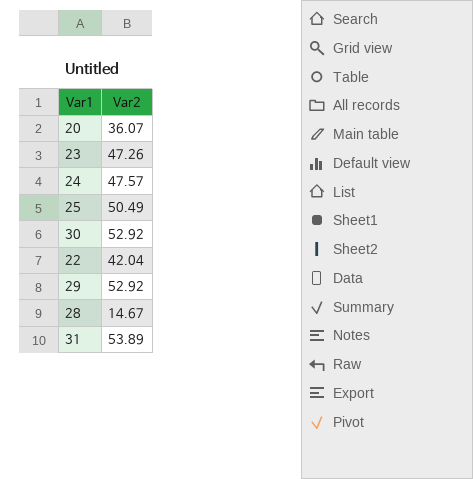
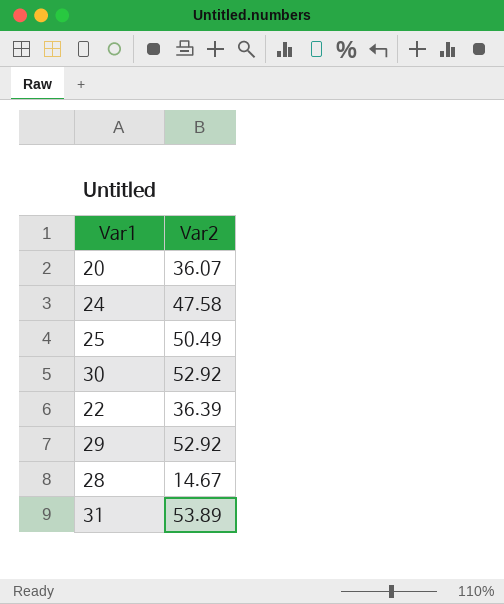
row 23: 47.26 -> none
24 | Var2: 47.57 -> 47.58
22 | Var2: 42.04 -> 36.39

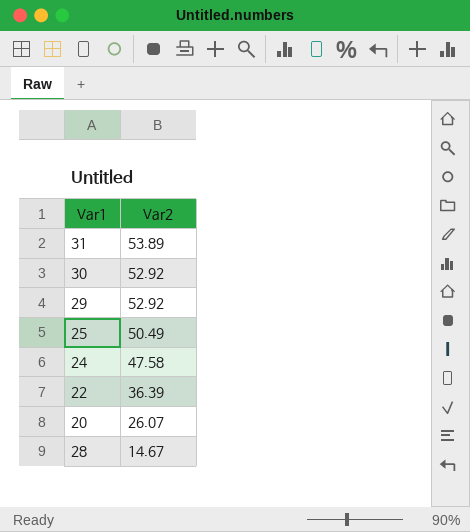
row order: none -> Var2 descending
20 | Var2: 36.07 -> 26.07

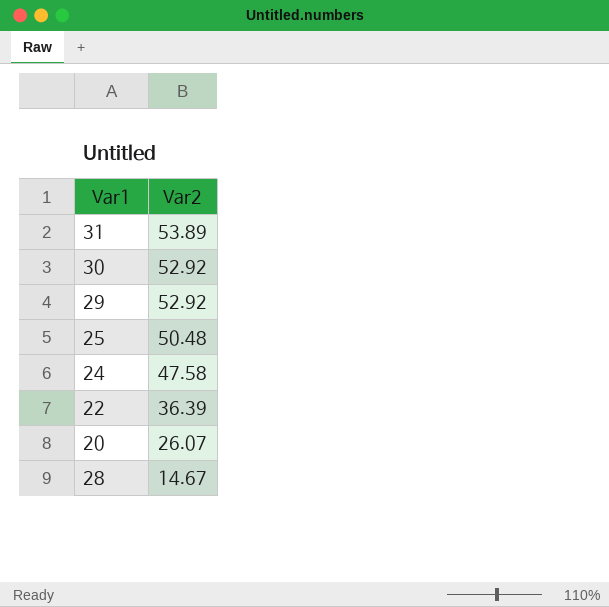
25 | Var2: 50.49 -> 50.48

